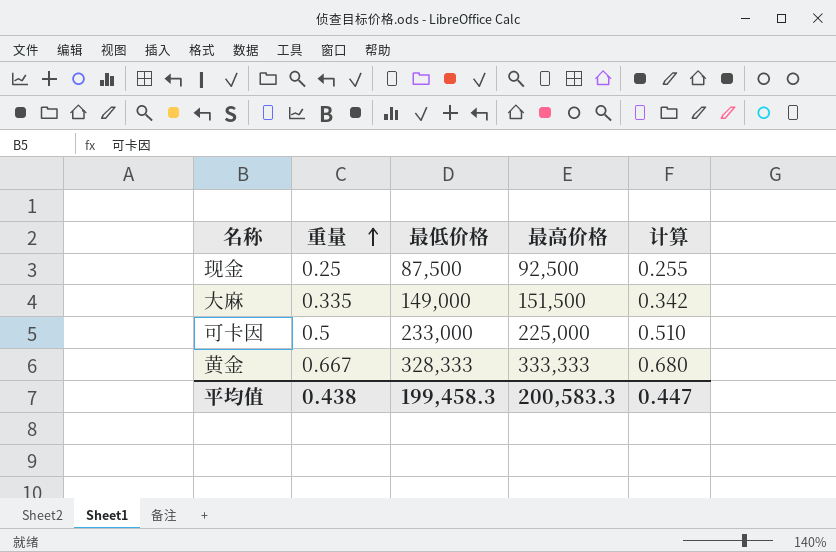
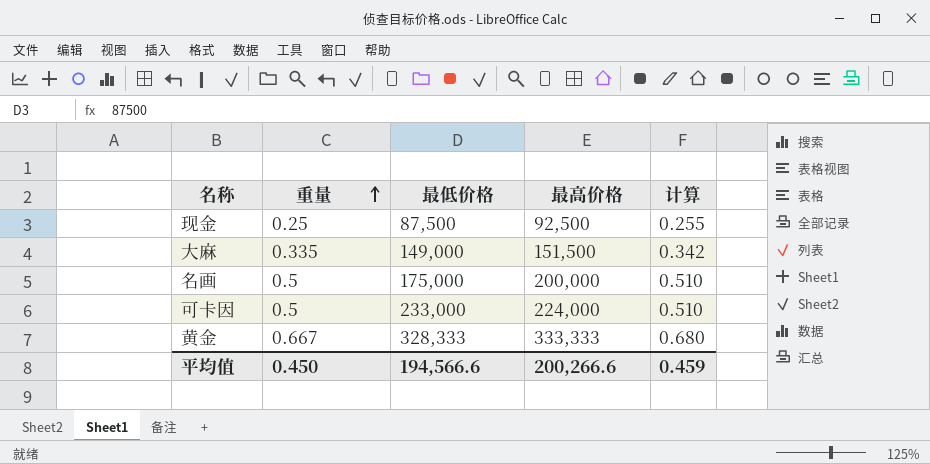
row 名画: none -> 0.5 | 175,000 | 200,000 | 0.510
可卡因 | 最高价格: 225,000 -> 224,000
平均值 | 重量: 0.438 -> 0.450
平均值 | 最低价格: 199,458.3 -> 194,566.6
平均值 | 最高价格: 200,583.3 -> 200,266.6
平均值 | 计算: 0.447 -> 0.459

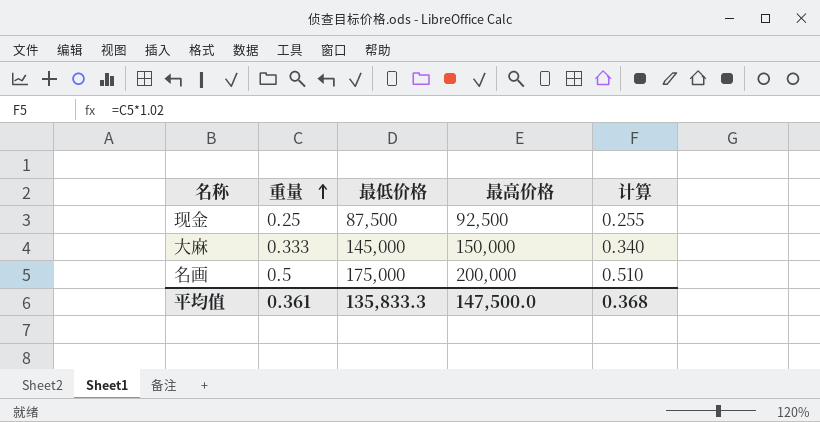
row 可卡因: 0.5 | 233,000 | 224,000 | 0.510 -> none
row 黄金: 0.667 | 328,333 | 333,333 | 0.680 -> none
大麻 | 重量: 0.335 -> 0.333
大麻 | 最低价格: 149,000 -> 145,000
大麻 | 最高价格: 151,500 -> 150,000
大麻 | 计算: 0.342 -> 0.340
平均值 | 重量: 0.450 -> 0.361
平均值 | 最低价格: 194,566.6 -> 135,833.3
平均值 | 最高价格: 200,266.6 -> 147,500.0
平均值 | 计算: 0.459 -> 0.368

